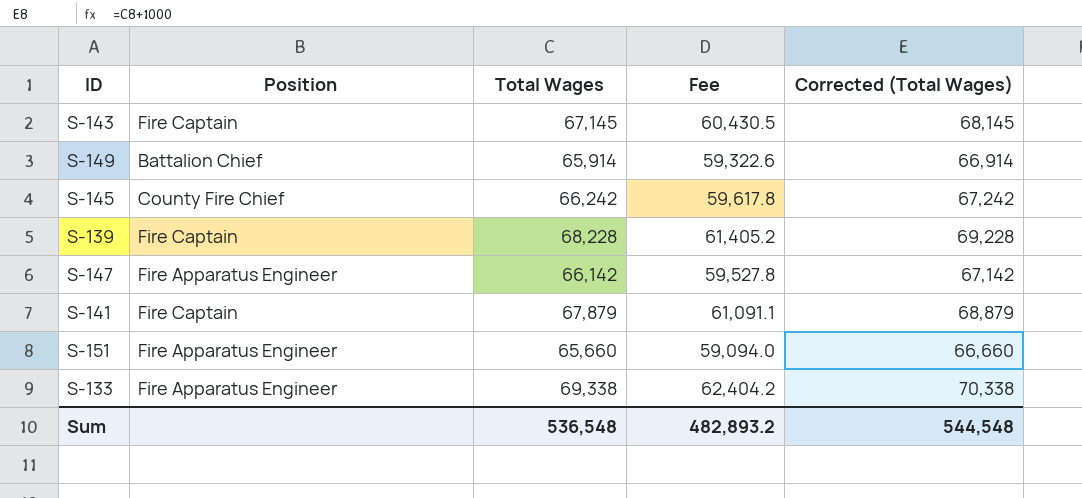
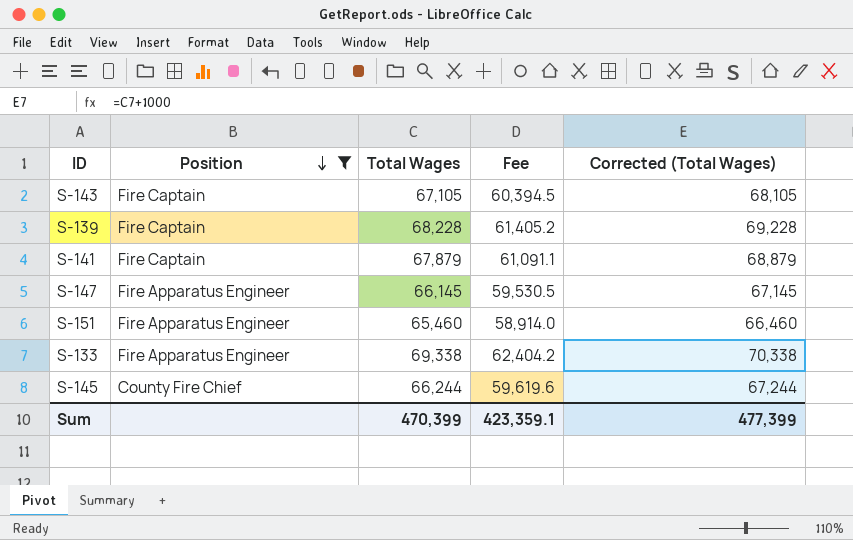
filter: none -> Position != Battalion Chief
row order: none -> Position descending
S-143 | Total Wages: 67,145 -> 67,105
S-143 | Fee: 60,430.5 -> 60,394.5
S-143 | Corrected (Total Wages): 68,145 -> 68,105
S-147 | Total Wages: 66,142 -> 66,145
S-147 | Fee: 59,527.8 -> 59,530.5
S-147 | Corrected (Total Wages): 67,142 -> 67,145
S-151 | Total Wages: 65,660 -> 65,460
S-151 | Fee: 59,094.0 -> 58,914.0
S-151 | Corrected (Total Wages): 66,660 -> 66,460
S-145 | Total Wages: 66,242 -> 66,244
S-145 | Fee: 59,617.8 -> 59,619.6
S-145 | Corrected (Total Wages): 67,242 -> 67,244
Sum | Total Wages: 536,548 -> 470,399
Sum | Fee: 482,893.2 -> 423,359.1
Sum | Corrected (Total Wages): 544,548 -> 477,399

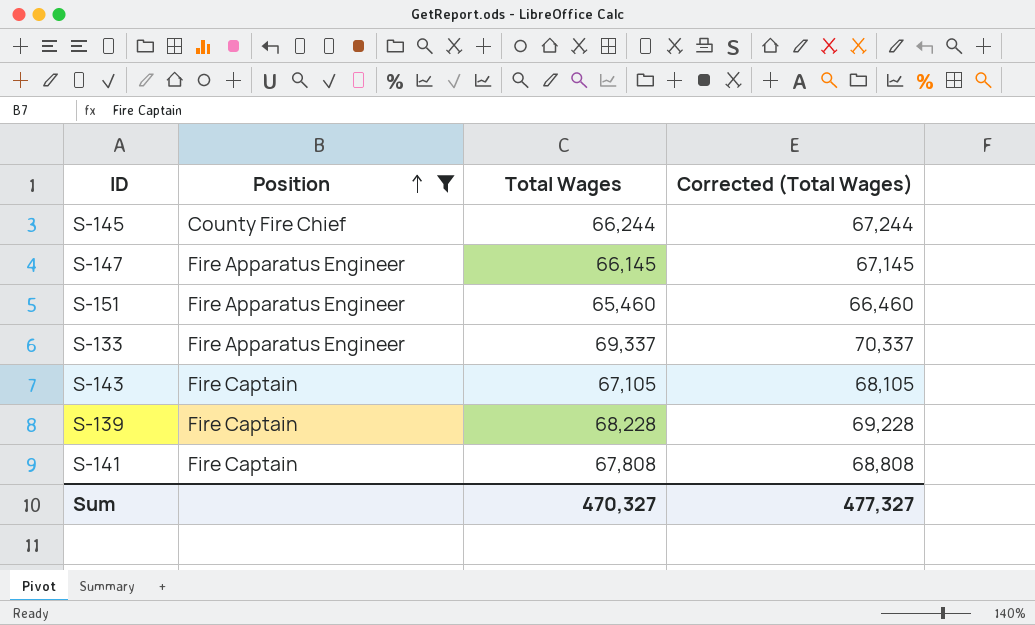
row order: Position descending -> Position ascending
column Fee | formula: [Total Wages] * 0.9 -> none
S-133 | Total Wages: 69,338 -> 69,337
S-133 | Corrected (Total Wages): 70,338 -> 70,337
S-141 | Total Wages: 67,879 -> 67,808
S-141 | Corrected (Total Wages): 68,879 -> 68,808
Sum | Total Wages: 470,399 -> 470,327
Sum | Corrected (Total Wages): 477,399 -> 477,327

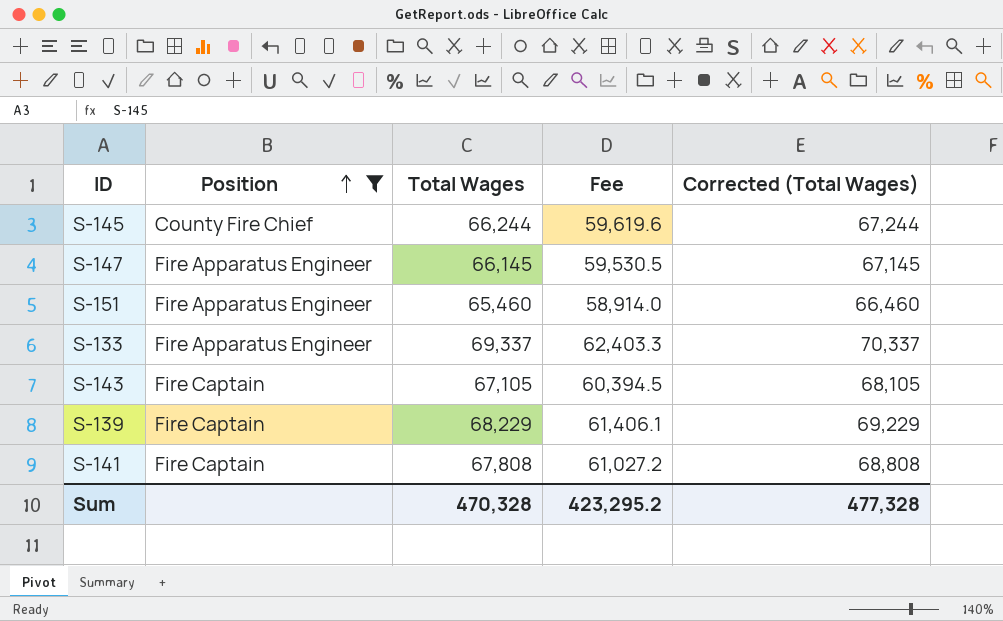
column Fee | formula: none -> [Total Wages] * 0.9
S-139 | Total Wages: 68,228 -> 68,229
S-139 | Corrected (Total Wages): 69,228 -> 69,229
Sum | Total Wages: 470,327 -> 470,328
Sum | Corrected (Total Wages): 477,327 -> 477,328

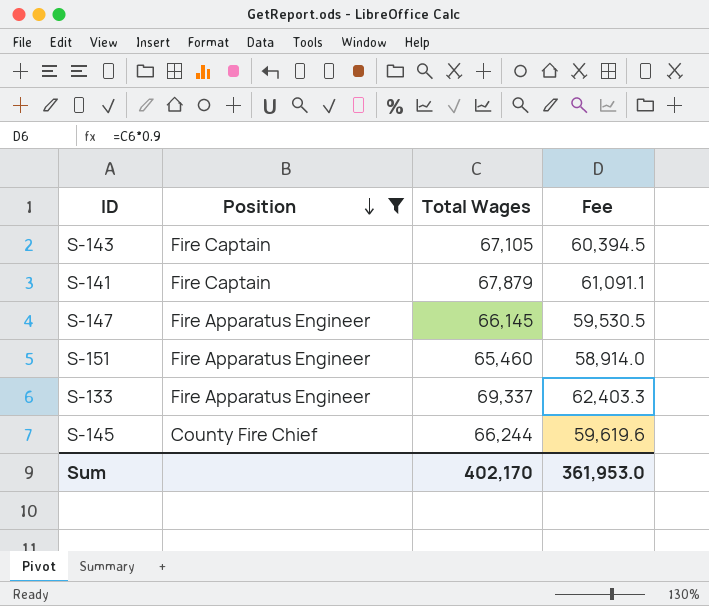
row order: Position ascending -> Position descending
column Corrected (Total Wages) | formula: [Total Wages] + 1000 -> none
row S-139: Fire Captain | 68,229 | 61,406.1 | 69,229 -> none
S-141 | Total Wages: 67,808 -> 67,879
S-141 | Fee: 61,027.2 -> 61,091.1
Sum | Total Wages: 470,328 -> 402,170
Sum | Fee: 423,295.2 -> 361,953.0

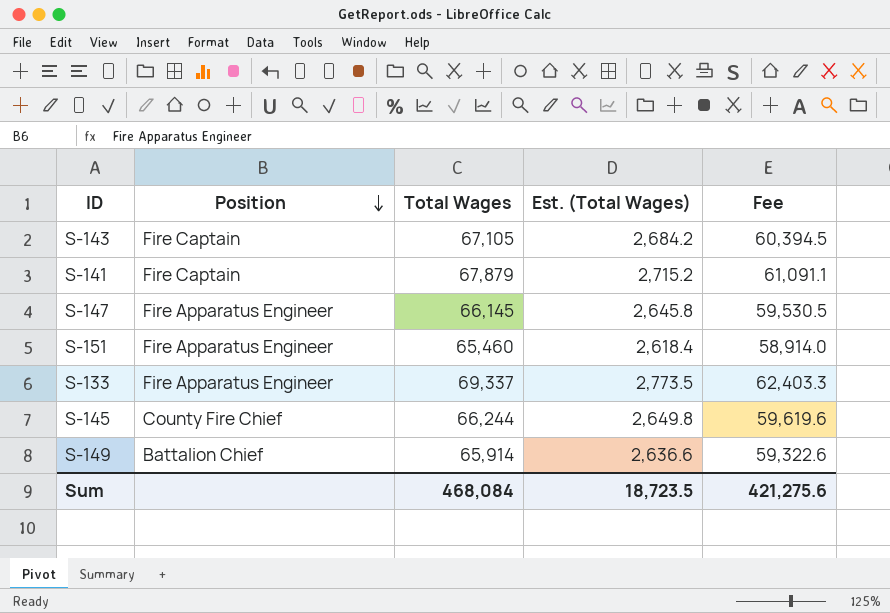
filter: Position != Battalion Chief -> none
column Est. (Total Wages) | formula: none -> [Total Wages] * 0.04
Sum | Total Wages: 402,170 -> 468,084
Sum | Fee: 361,953.0 -> 421,275.6

